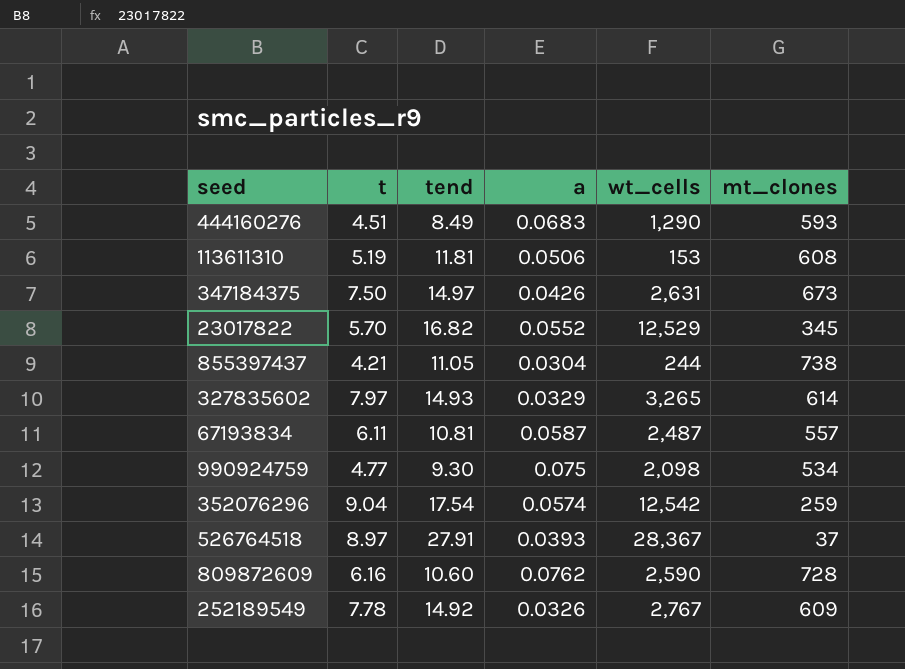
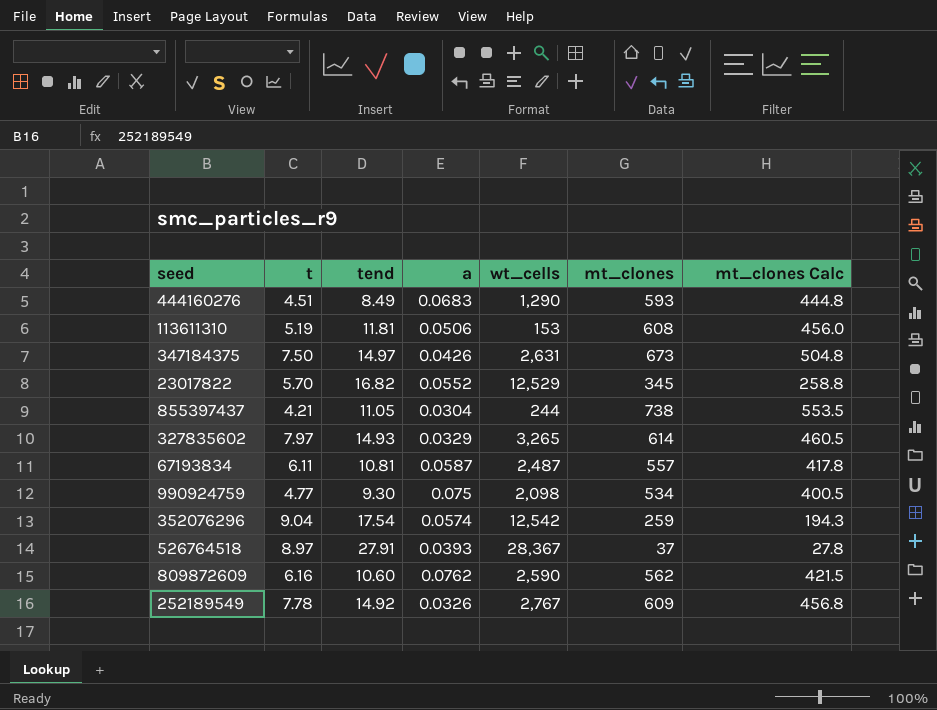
column mt_clones Calc | formula: none -> [mt_clones] * 0.75
809872609 | mt_clones: 728 -> 562

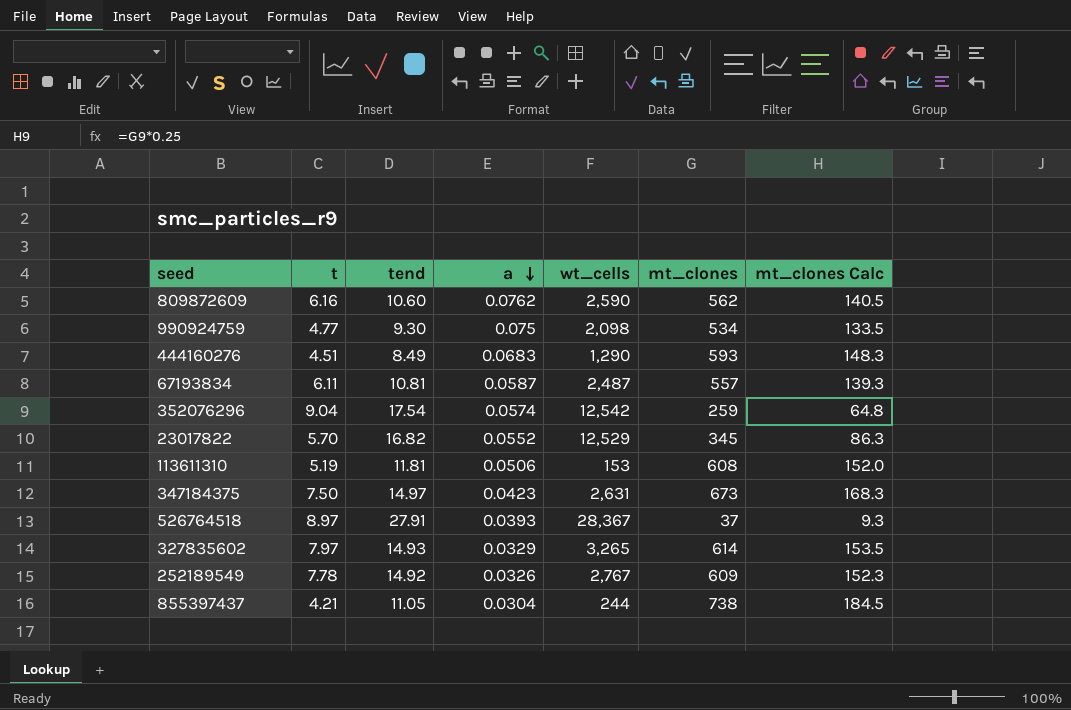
row order: none -> a descending
column mt_clones Calc | formula: [mt_clones] * 0.75 -> [mt_clones] * 0.25
347184375 | a: 0.0426 -> 0.0423

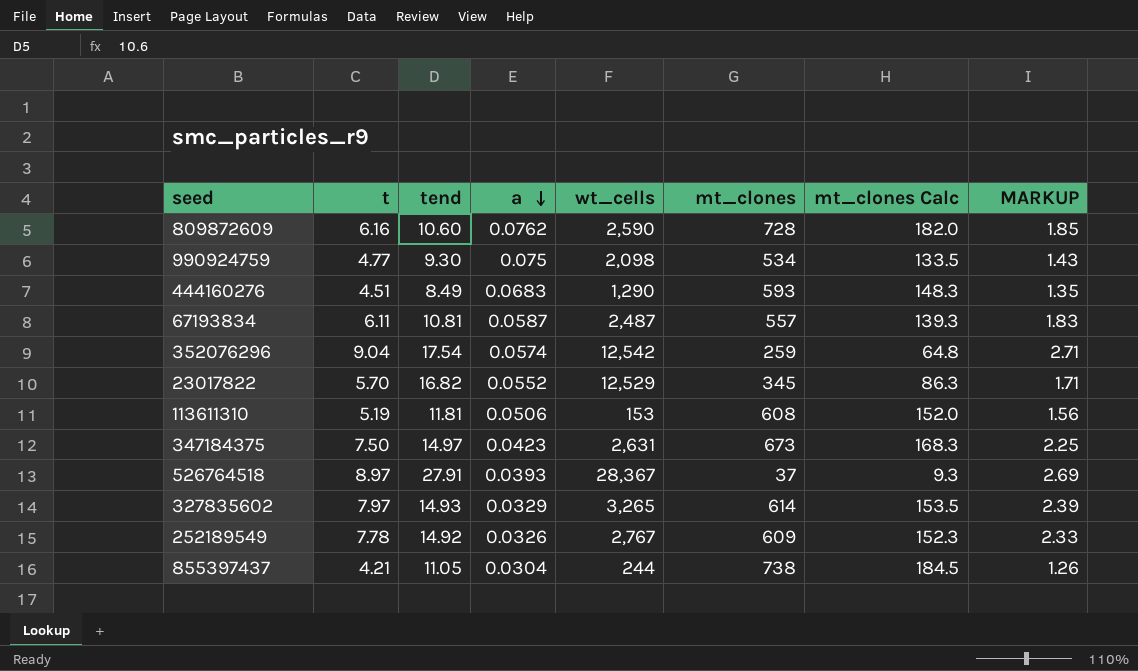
column MARKUP | formula: none -> [t] * 0.3
809872609 | mt_clones: 562 -> 728
809872609 | mt_clones Calc: 140.5 -> 182.0

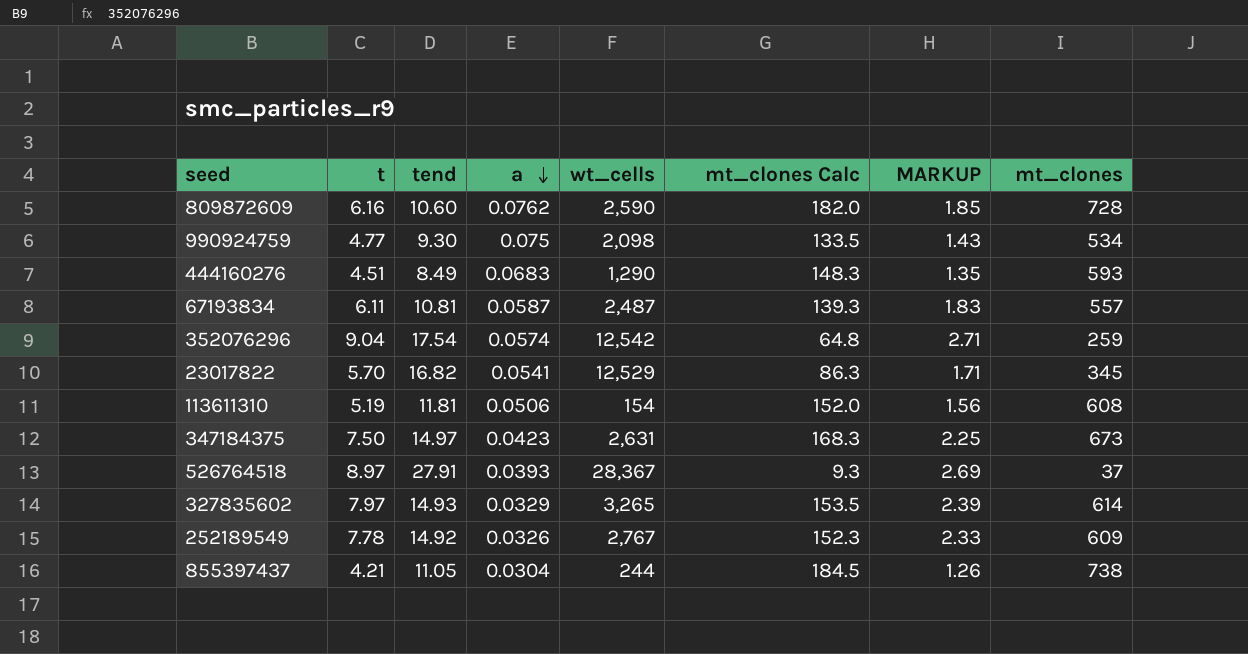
column mt_clones | position: 6 -> 8
23017822 | a: 0.0552 -> 0.0541
113611310 | wt_cells: 153 -> 154

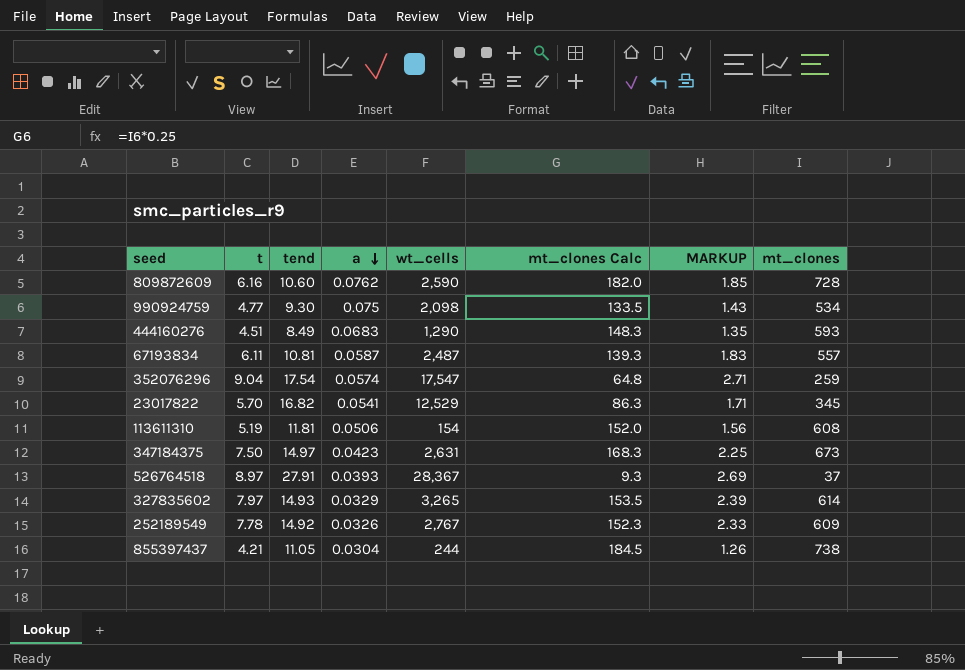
352076296 | wt_cells: 12,542 -> 17,547

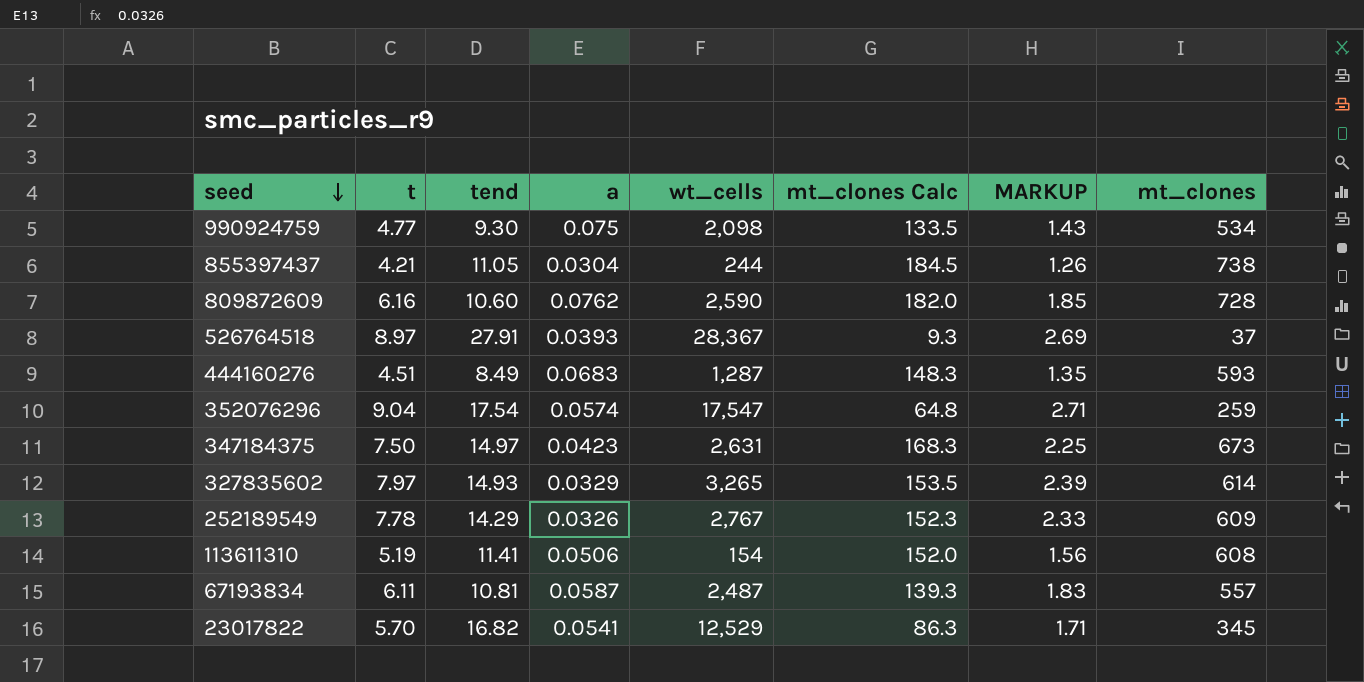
row order: a descending -> seed descending
444160276 | wt_cells: 1,290 -> 1,287
252189549 | tend: 14.92 -> 14.29
113611310 | tend: 11.81 -> 11.41

